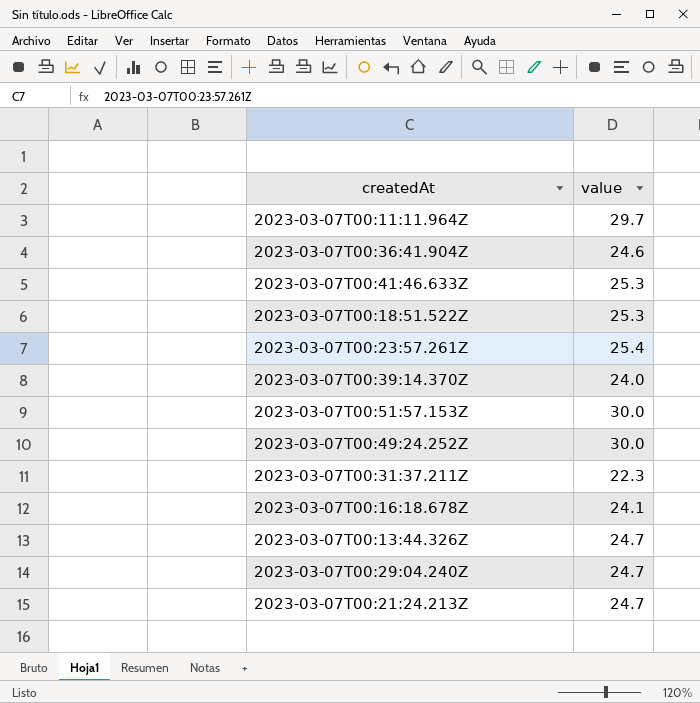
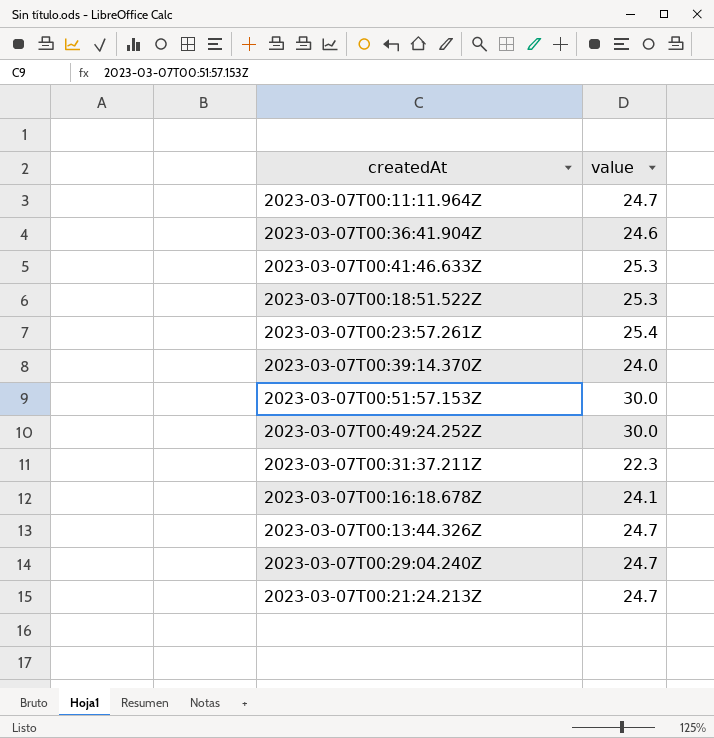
2023-03-07T00:11:11.964Z | value: 29.7 -> 24.7

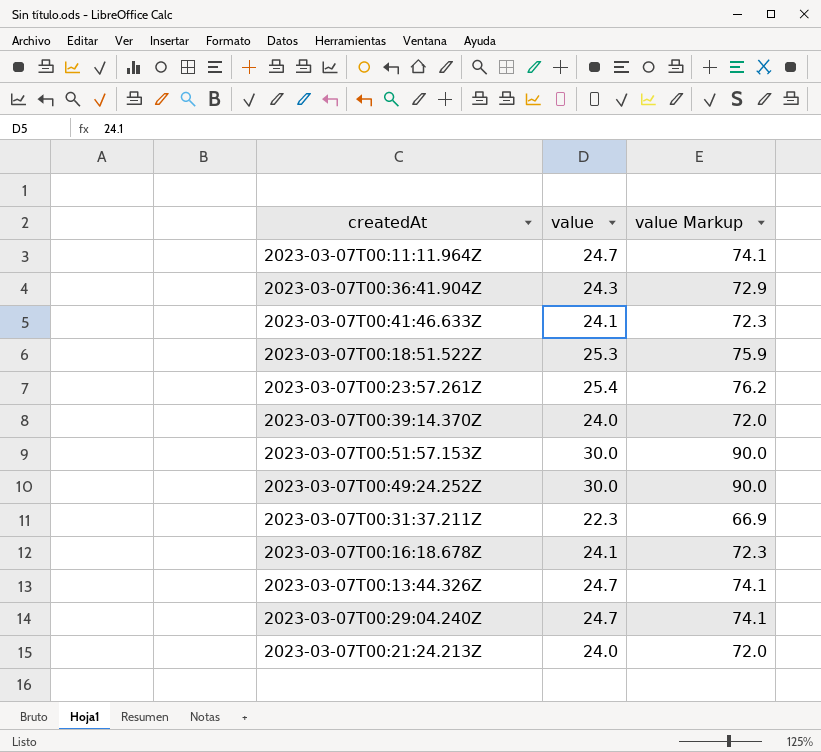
column value Markup | formula: none -> [value] * 3
2023-03-07T00:36:41.904Z | value: 24.6 -> 24.3
2023-03-07T00:41:46.633Z | value: 25.3 -> 24.1
2023-03-07T00:21:24.213Z | value: 24.7 -> 24.0

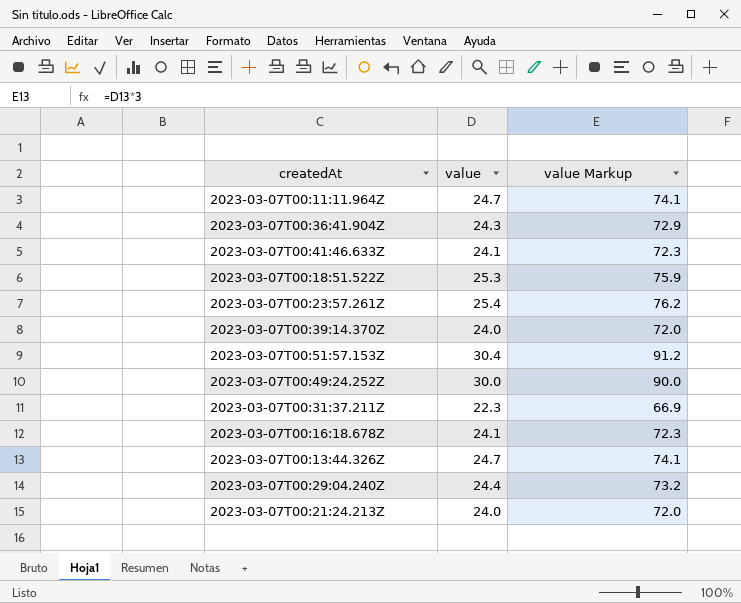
2023-03-07T00:51:57.153Z | value: 30.0 -> 30.4
2023-03-07T00:51:57.153Z | value Markup: 90.0 -> 91.2
2023-03-07T00:29:04.240Z | value: 24.7 -> 24.4
2023-03-07T00:29:04.240Z | value Markup: 74.1 -> 73.2

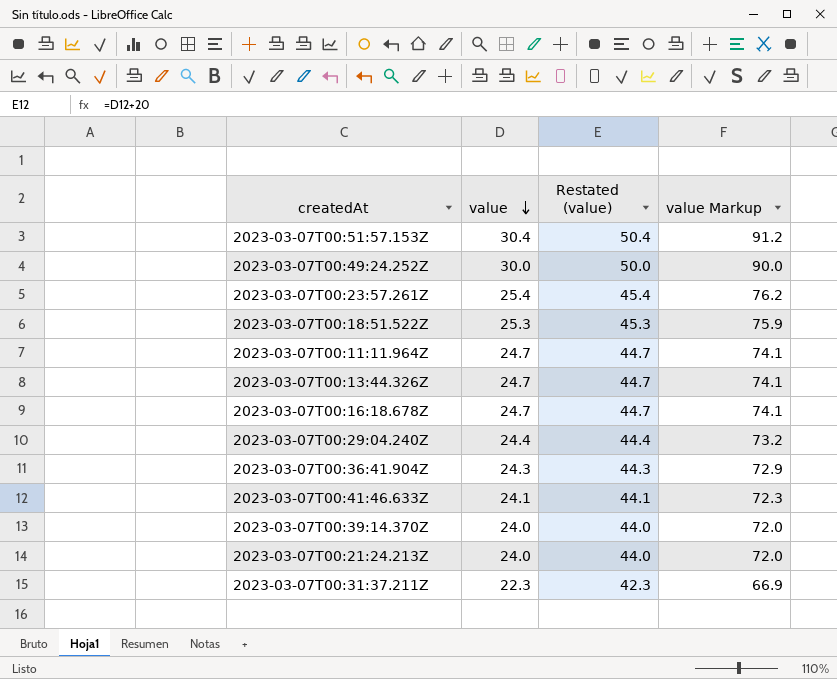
row order: none -> value descending
column Restated (value) | formula: none -> [value] + 20
2023-03-07T00:16:18.678Z | value: 24.1 -> 24.7
2023-03-07T00:16:18.678Z | value Markup: 72.3 -> 74.1

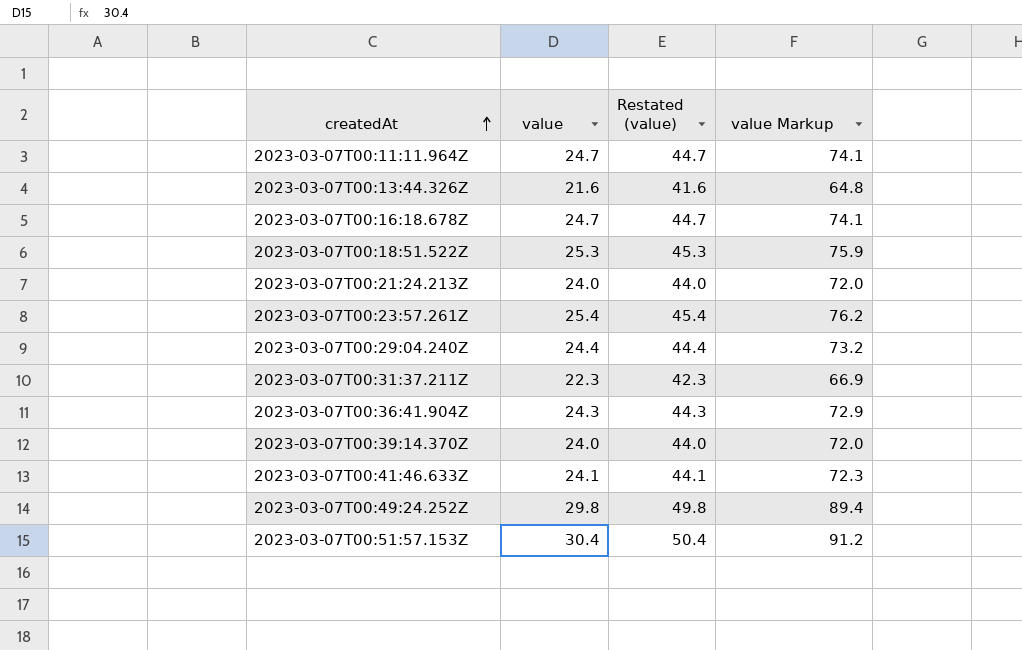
row order: value descending -> createdAt ascending
2023-03-07T00:13:44.326Z | value: 24.7 -> 21.6
2023-03-07T00:13:44.326Z | Restated (value): 44.7 -> 41.6
2023-03-07T00:13:44.326Z | value Markup: 74.1 -> 64.8
2023-03-07T00:49:24.252Z | value: 30.0 -> 29.8
2023-03-07T00:49:24.252Z | Restated (value): 50.0 -> 49.8
2023-03-07T00:49:24.252Z | value Markup: 90.0 -> 89.4

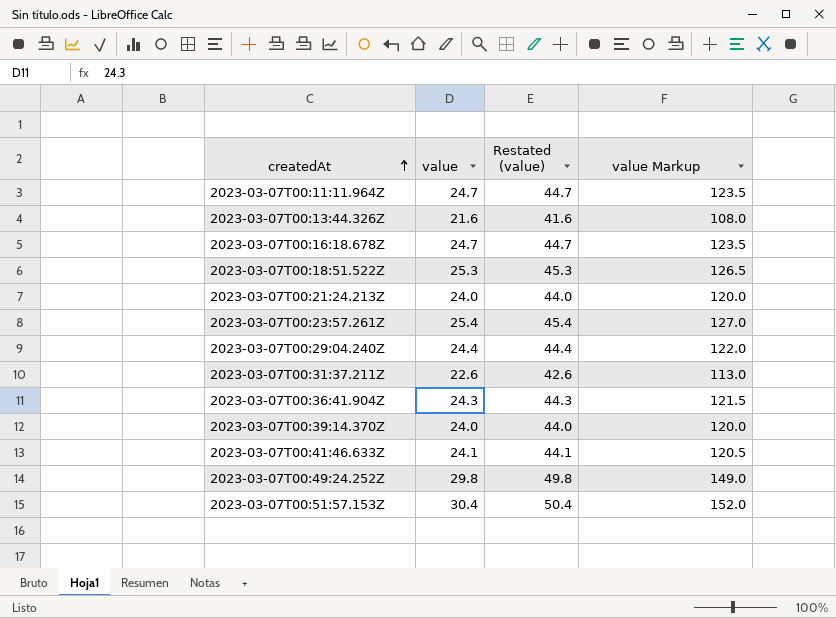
column value Markup | formula: [value] * 3 -> [value] * 5
2023-03-07T00:31:37.211Z | value: 22.3 -> 22.6
2023-03-07T00:31:37.211Z | Restated (value): 42.3 -> 42.6

